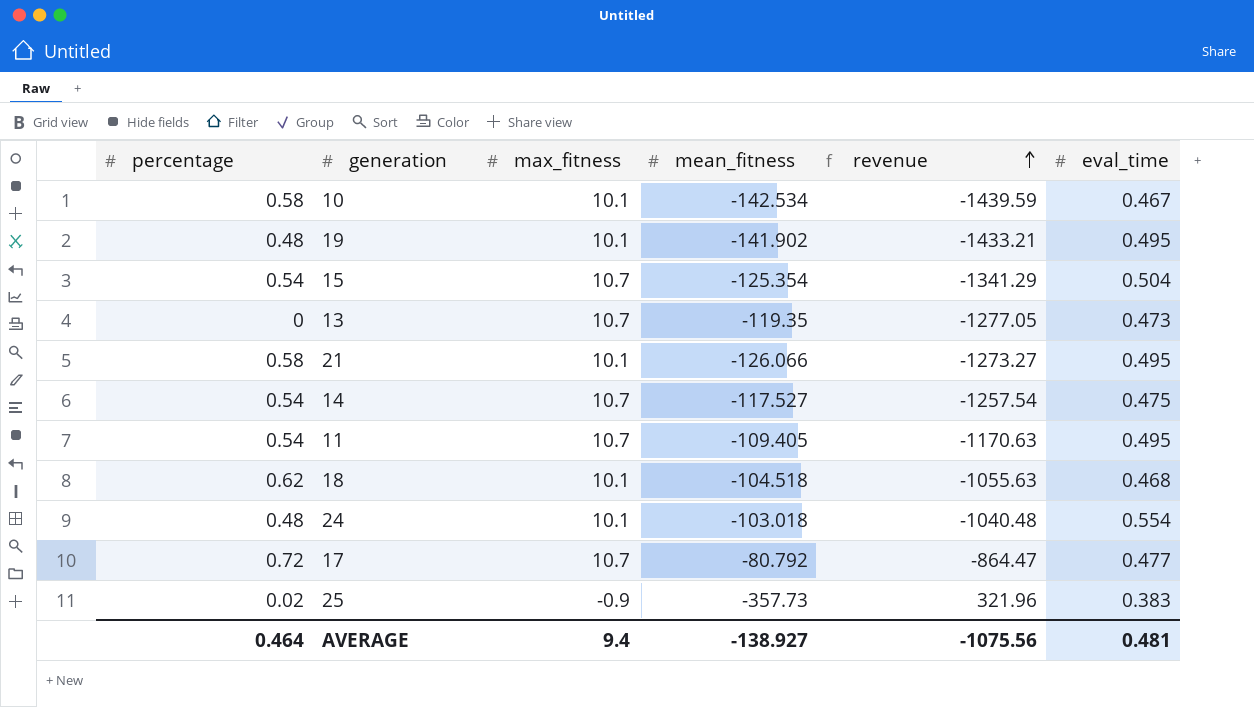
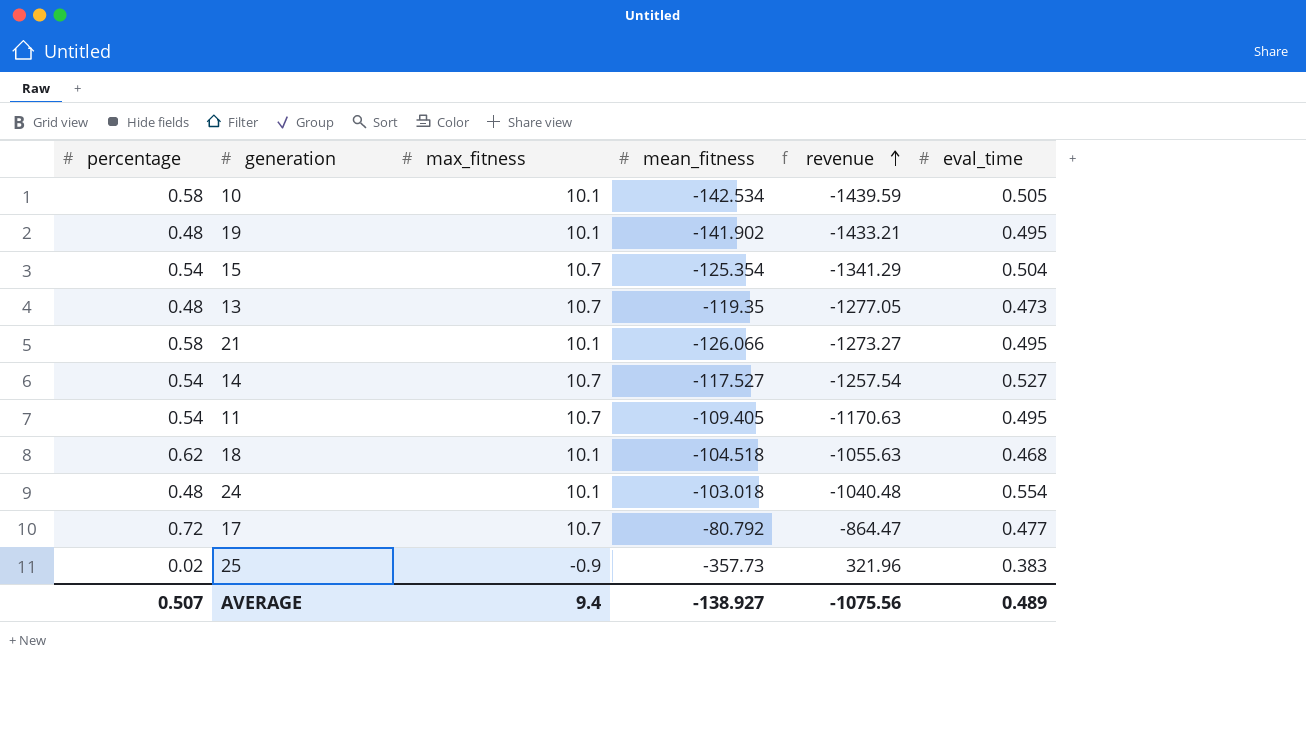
10 | eval_time: 0.467 -> 0.505
13 | percentage: 0 -> 0.48
14 | eval_time: 0.475 -> 0.527
AVERAGE | percentage: 0.464 -> 0.507
AVERAGE | eval_time: 0.481 -> 0.489

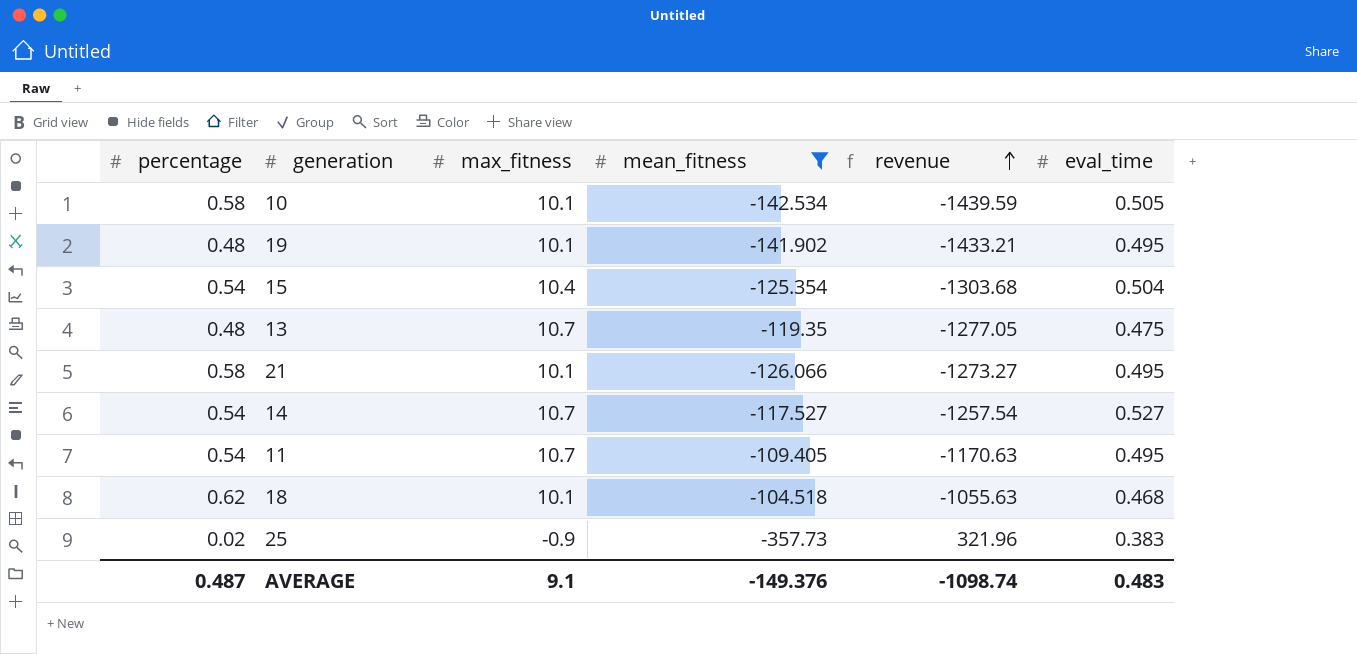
filter: none -> mean_fitness <= -104.518
15 | max_fitness: 10.7 -> 10.4
15 | revenue: -1341.29 -> -1303.68
13 | eval_time: 0.473 -> 0.475
AVERAGE | percentage: 0.507 -> 0.487
AVERAGE | max_fitness: 9.4 -> 9.1
AVERAGE | mean_fitness: -138.927 -> -149.376
AVERAGE | revenue: -1075.56 -> -1098.74
AVERAGE | eval_time: 0.489 -> 0.483

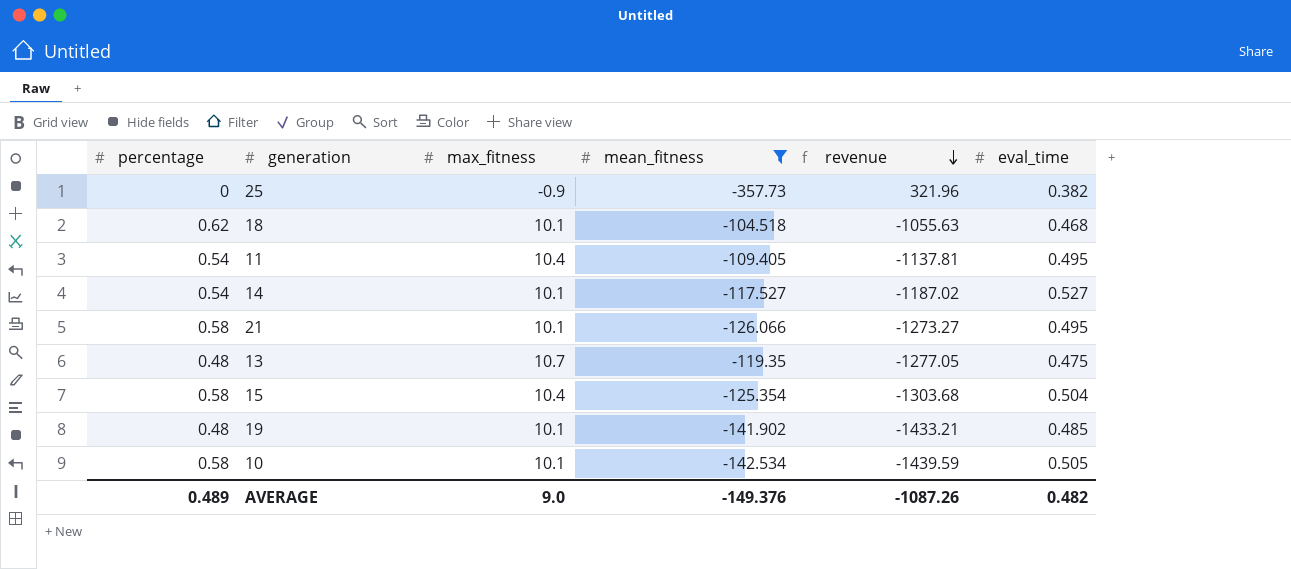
row order: revenue ascending -> revenue descending
25 | percentage: 0.02 -> 0
25 | eval_time: 0.383 -> 0.382
11 | max_fitness: 10.7 -> 10.4
11 | revenue: -1170.63 -> -1137.81
14 | max_fitness: 10.7 -> 10.1
14 | revenue: -1257.54 -> -1187.02
15 | percentage: 0.54 -> 0.58
19 | eval_time: 0.495 -> 0.485
AVERAGE | percentage: 0.487 -> 0.489
AVERAGE | max_fitness: 9.1 -> 9.0
AVERAGE | revenue: -1098.74 -> -1087.26
AVERAGE | eval_time: 0.483 -> 0.482

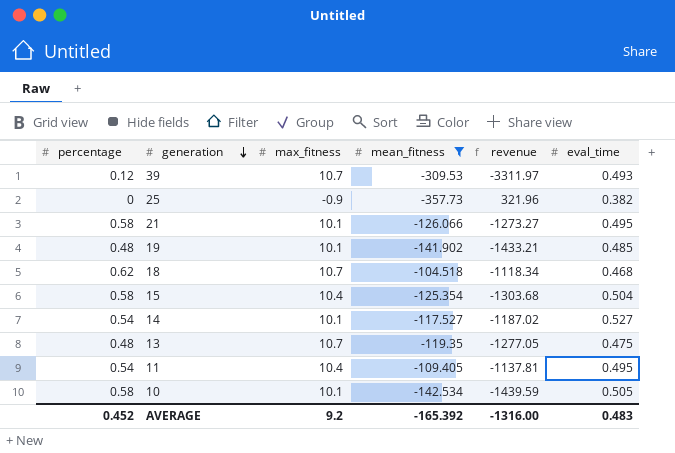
row order: revenue descending -> generation descending
row 39: none -> 0.12 | 10.7 | -309.53 | -3311.97 | 0.493
18 | max_fitness: 10.1 -> 10.7
18 | revenue: -1055.63 -> -1118.34
AVERAGE | percentage: 0.489 -> 0.452
AVERAGE | max_fitness: 9.0 -> 9.2
AVERAGE | mean_fitness: -149.376 -> -165.392
AVERAGE | revenue: -1087.26 -> -1316.00
AVERAGE | eval_time: 0.482 -> 0.483

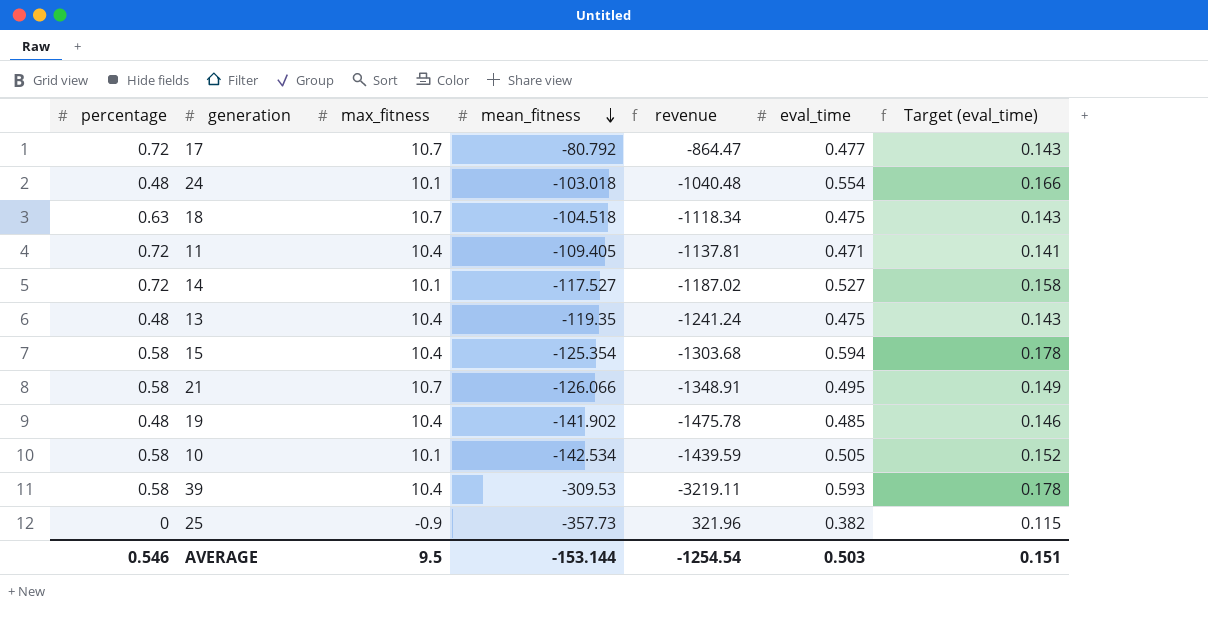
filter: mean_fitness <= -104.518 -> none
row order: generation descending -> mean_fitness descending
column Target (eval_time) | formula: none -> [eval_time] * 0.3
18 | percentage: 0.62 -> 0.63
18 | eval_time: 0.468 -> 0.475
11 | percentage: 0.54 -> 0.72
11 | eval_time: 0.495 -> 0.471
14 | percentage: 0.54 -> 0.72
13 | max_fitness: 10.7 -> 10.4
13 | revenue: -1277.05 -> -1241.24
15 | eval_time: 0.504 -> 0.594
21 | max_fitness: 10.1 -> 10.7
21 | revenue: -1273.27 -> -1348.91
19 | max_fitness: 10.1 -> 10.4
19 | revenue: -1433.21 -> -1475.78
39 | percentage: 0.12 -> 0.58
39 | max_fitness: 10.7 -> 10.4
39 | revenue: -3311.97 -> -3219.11
39 | eval_time: 0.493 -> 0.593
AVERAGE | percentage: 0.452 -> 0.546
AVERAGE | max_fitness: 9.2 -> 9.5
AVERAGE | mean_fitness: -165.392 -> -153.144
AVERAGE | revenue: -1316.00 -> -1254.54
AVERAGE | eval_time: 0.483 -> 0.503

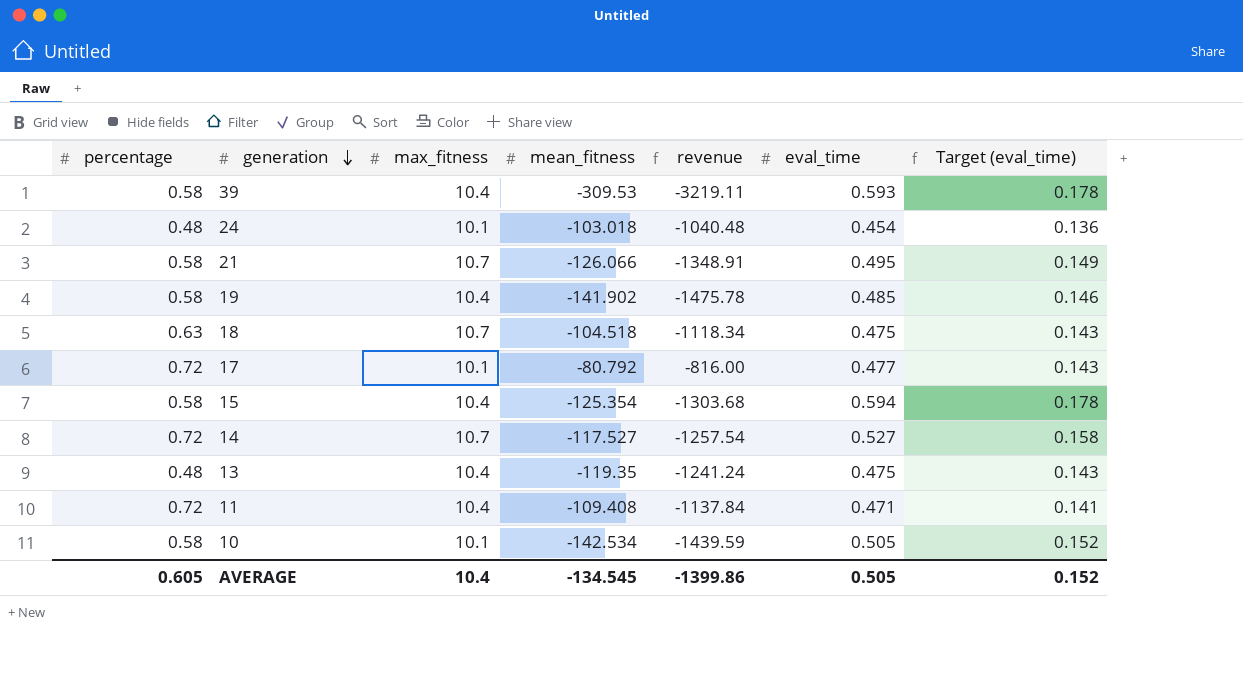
row order: mean_fitness descending -> generation descending
row 25: 0 | -0.9 | -357.73 | 321.96 | 0.382 | 0.115 -> none
24 | eval_time: 0.554 -> 0.454
24 | Target (eval_time): 0.166 -> 0.136
19 | percentage: 0.48 -> 0.58
17 | max_fitness: 10.7 -> 10.1
17 | revenue: -864.47 -> -816.00
14 | max_fitness: 10.1 -> 10.7
14 | revenue: -1187.02 -> -1257.54
11 | mean_fitness: -109.405 -> -109.408
11 | revenue: -1137.81 -> -1137.84
AVERAGE | percentage: 0.546 -> 0.605
AVERAGE | max_fitness: 9.5 -> 10.4
AVERAGE | mean_fitness: -153.144 -> -134.545
AVERAGE | revenue: -1254.54 -> -1399.86
AVERAGE | eval_time: 0.503 -> 0.505
AVERAGE | Target (eval_time): 0.151 -> 0.152

